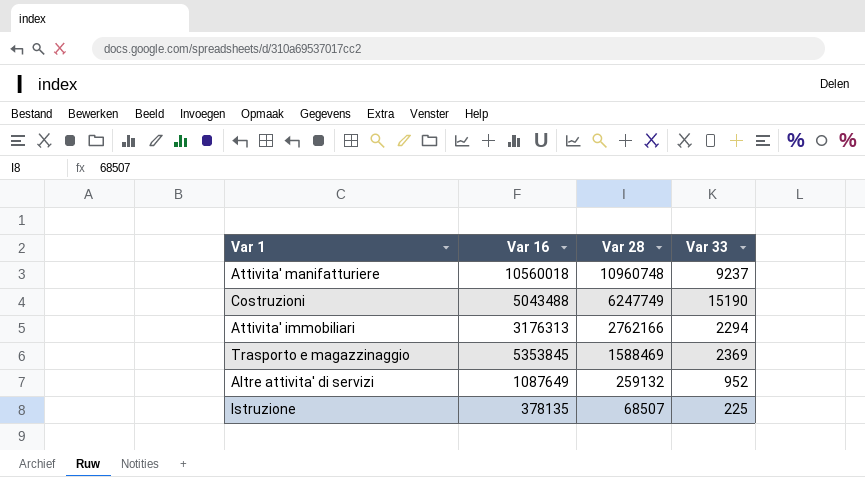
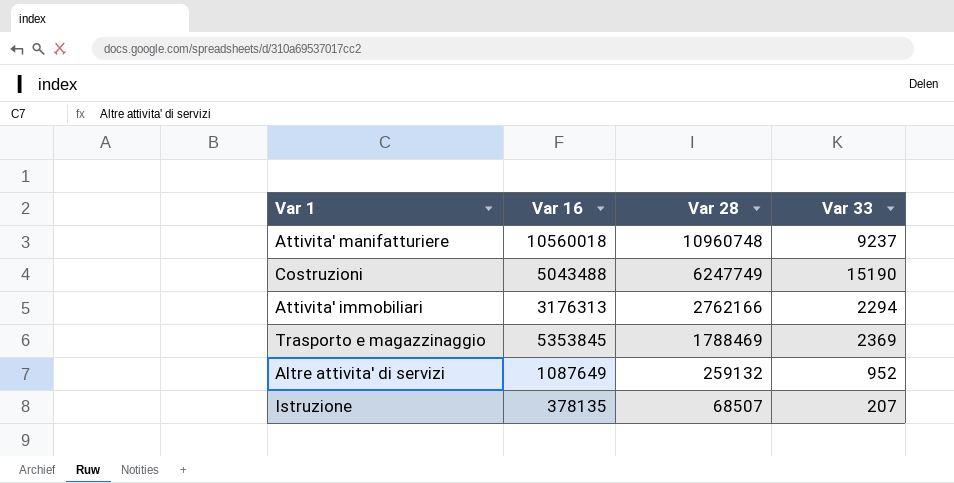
Trasporto e magazzinaggio | Var 28: 1588469 -> 1788469
Istruzione | Var 33: 225 -> 207

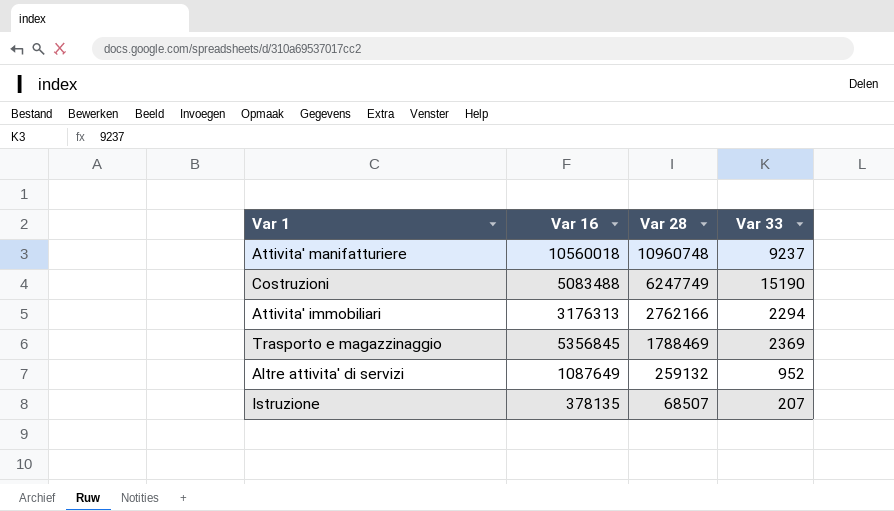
Costruzioni | Var 16: 5043488 -> 5083488
Trasporto e magazzinaggio | Var 16: 5353845 -> 5356845

